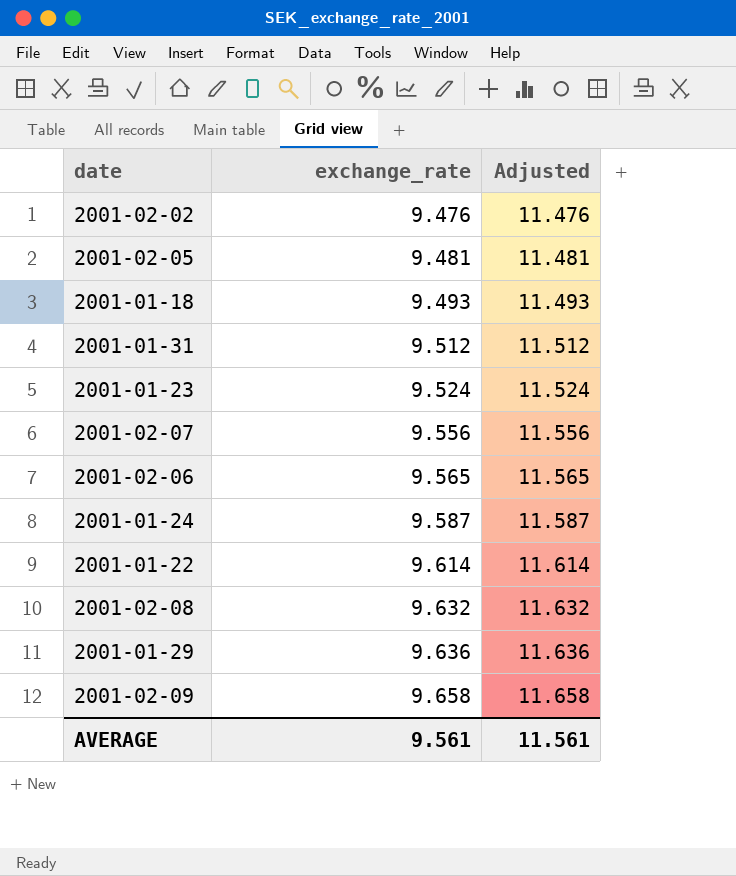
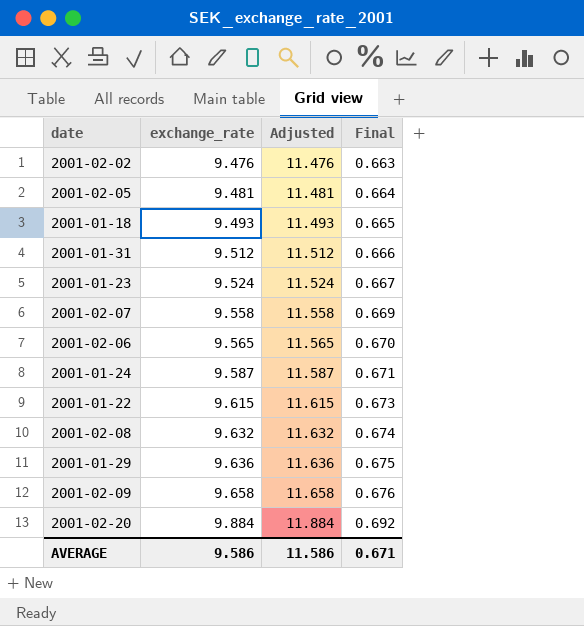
column Final | formula: none -> [exchange_rate] * 0.07
2001-02-07 | exchange_rate: 9.556 -> 9.558
2001-02-07 | Adjusted: 11.556 -> 11.558
2001-01-22 | exchange_rate: 9.614 -> 9.615
2001-01-22 | Adjusted: 11.614 -> 11.615
row 2001-02-20: none -> 9.884 | 11.884 | 0.692
AVERAGE | exchange_rate: 9.561 -> 9.586
AVERAGE | Adjusted: 11.561 -> 11.586

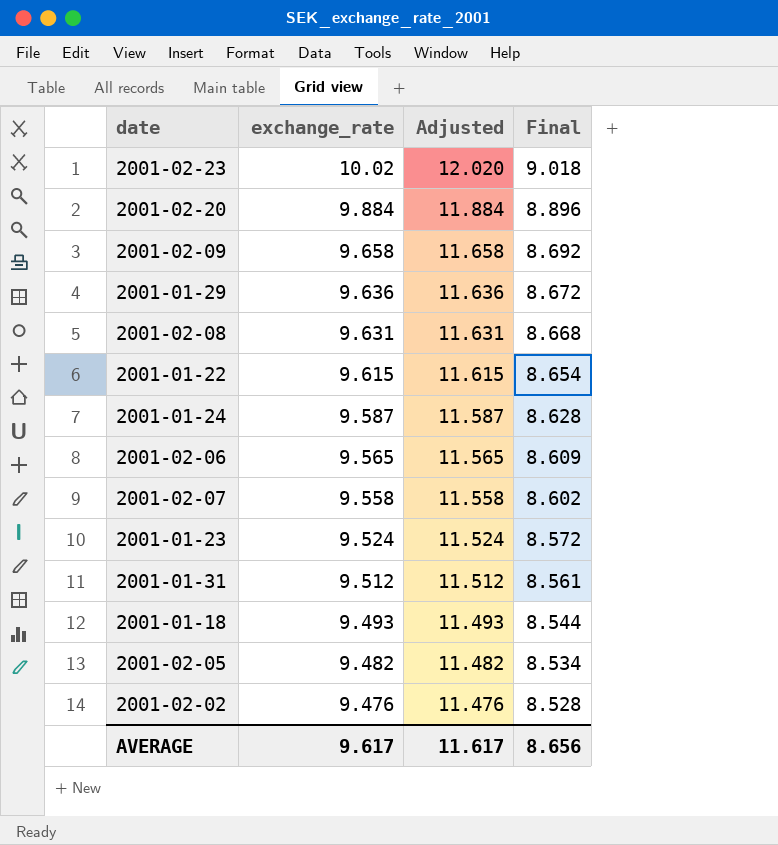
row order: exchange_rate ascending -> exchange_rate descending
column Final | formula: [exchange_rate] * 0.07 -> [exchange_rate] * 0.9
row 2001-02-23: none -> 10.02 | 12.020 | 9.018
2001-02-08 | exchange_rate: 9.632 -> 9.631
2001-02-08 | Adjusted: 11.632 -> 11.631
2001-02-05 | exchange_rate: 9.481 -> 9.482
2001-02-05 | Adjusted: 11.481 -> 11.482
AVERAGE | exchange_rate: 9.586 -> 9.617
AVERAGE | Adjusted: 11.586 -> 11.617
AVERAGE | Final: 0.671 -> 8.656

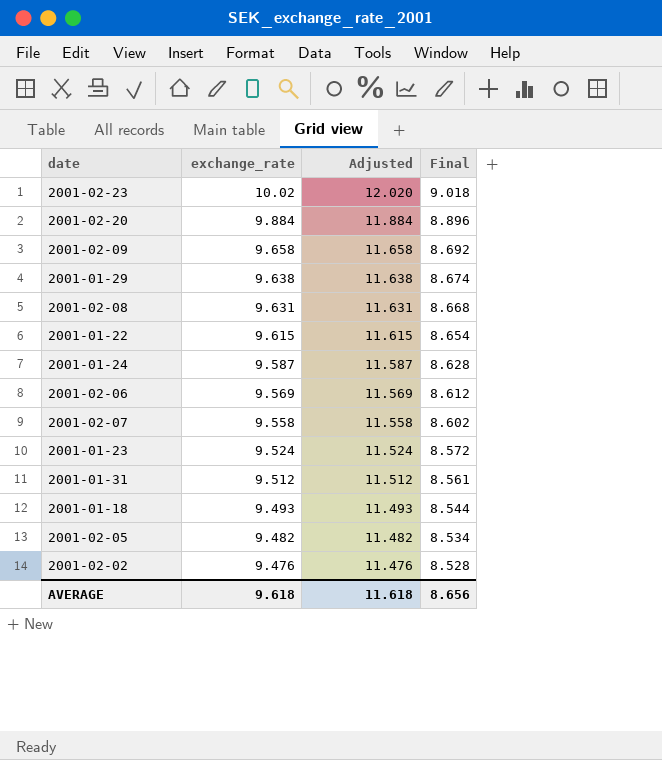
2001-01-29 | exchange_rate: 9.636 -> 9.638
2001-01-29 | Adjusted: 11.636 -> 11.638
2001-01-29 | Final: 8.672 -> 8.674
2001-02-06 | exchange_rate: 9.565 -> 9.569
2001-02-06 | Adjusted: 11.565 -> 11.569
2001-02-06 | Final: 8.609 -> 8.612
AVERAGE | exchange_rate: 9.617 -> 9.618
AVERAGE | Adjusted: 11.617 -> 11.618

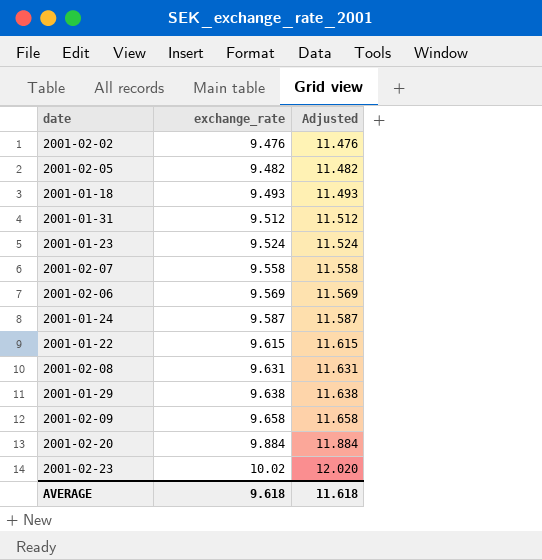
row order: exchange_rate descending -> exchange_rate ascending
column Final | formula: [exchange_rate] * 0.9 -> none

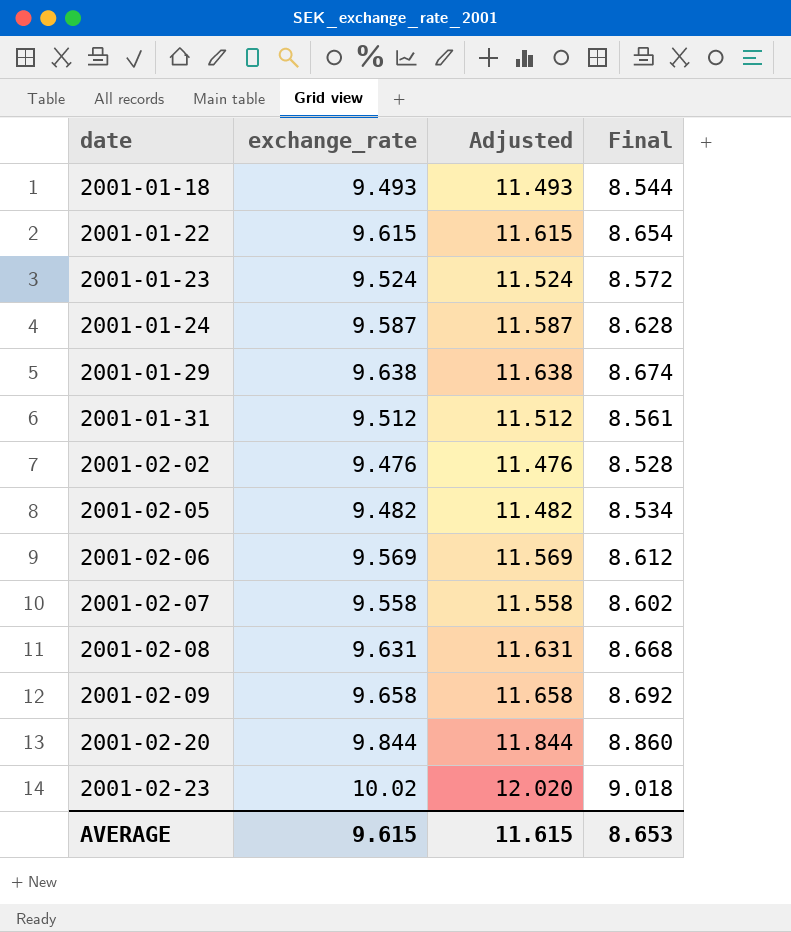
row order: exchange_rate ascending -> date ascending
column Final | formula: none -> [exchange_rate] * 0.9
2001-02-20 | exchange_rate: 9.884 -> 9.844
2001-02-20 | Adjusted: 11.884 -> 11.844
AVERAGE | exchange_rate: 9.618 -> 9.615
AVERAGE | Adjusted: 11.618 -> 11.615

